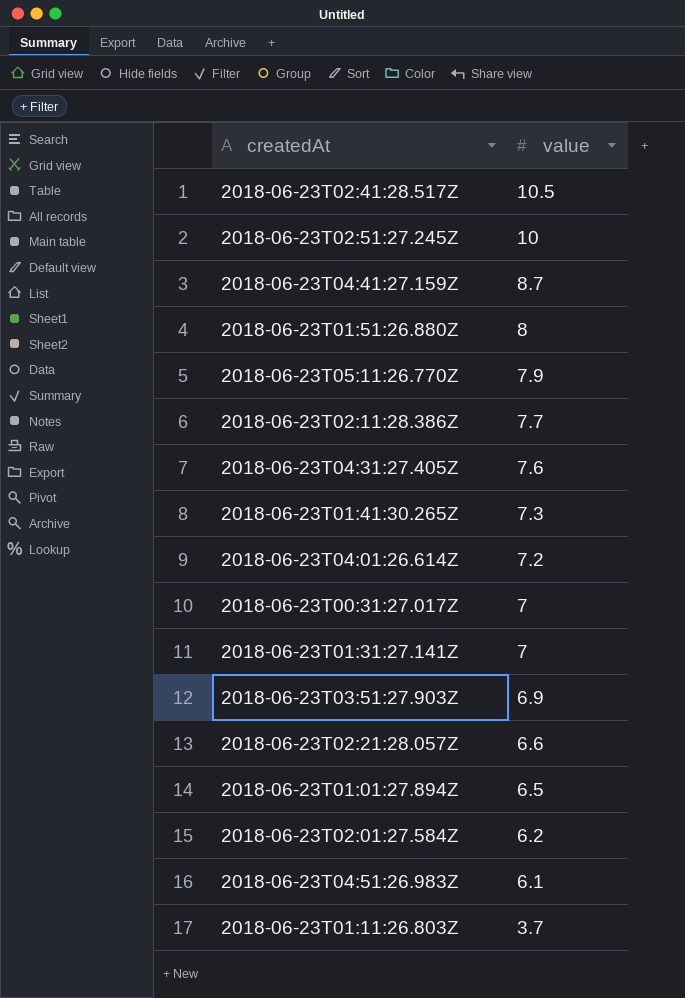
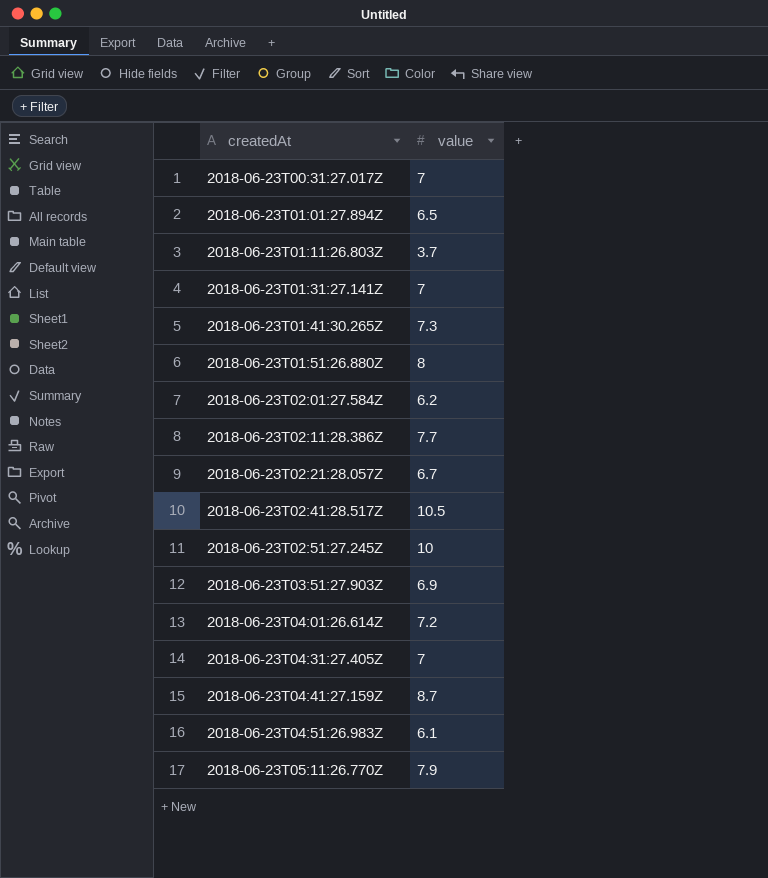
row order: value descending -> createdAt ascending
2018-06-23T02:21:28.057Z | value: 6.6 -> 6.7
2018-06-23T04:31:27.405Z | value: 7.6 -> 7

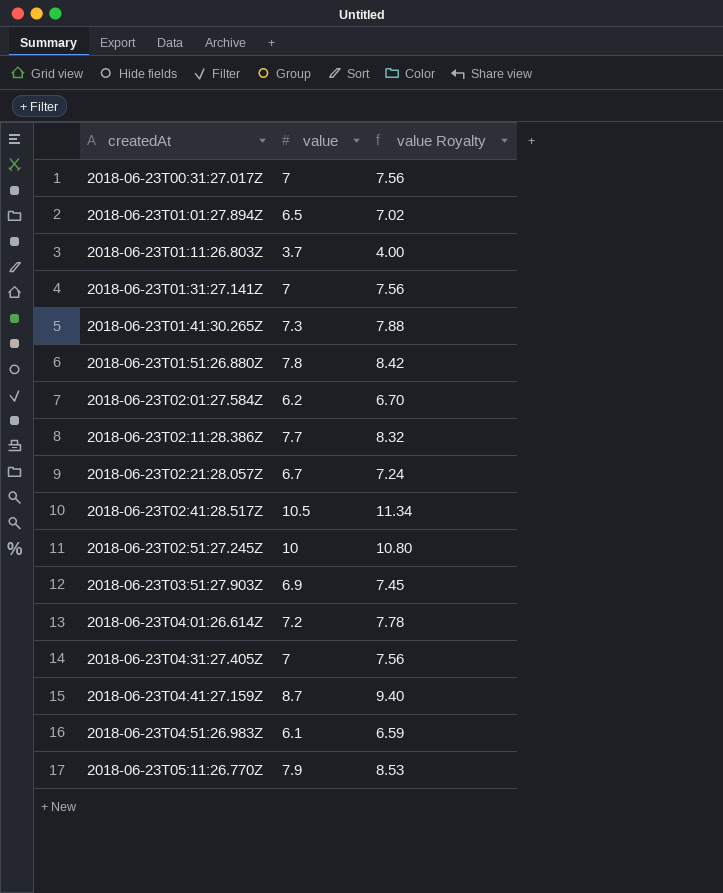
column value Royalty | formula: none -> [value] * 1.08
2018-06-23T01:51:26.880Z | value: 8 -> 7.8

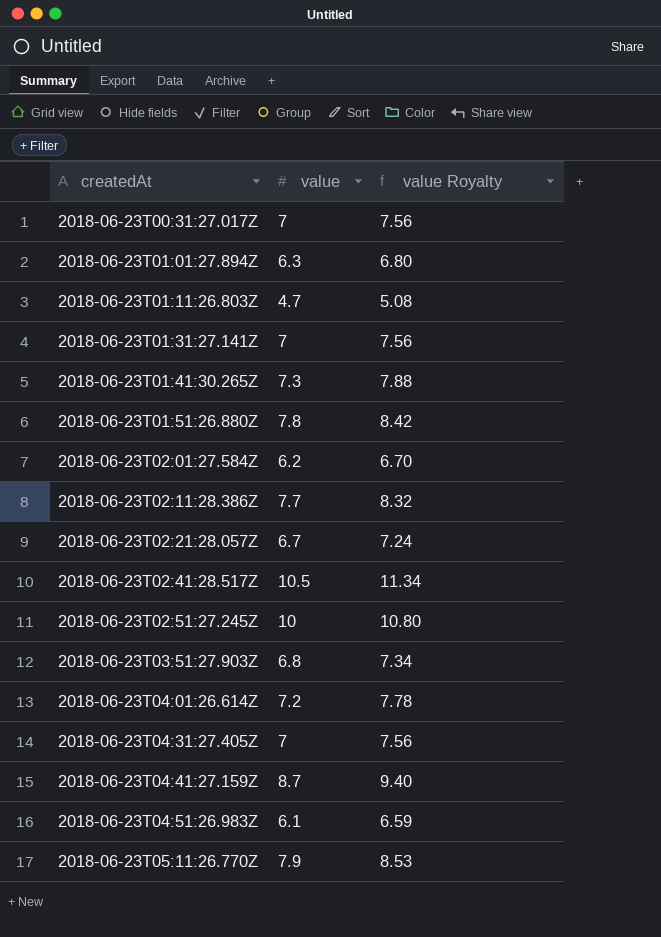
2018-06-23T01:01:27.894Z | value: 6.5 -> 6.3
2018-06-23T01:01:27.894Z | value Royalty: 7.02 -> 6.80
2018-06-23T01:11:26.803Z | value: 3.7 -> 4.7
2018-06-23T01:11:26.803Z | value Royalty: 4.00 -> 5.08
2018-06-23T03:51:27.903Z | value: 6.9 -> 6.8
2018-06-23T03:51:27.903Z | value Royalty: 7.45 -> 7.34

